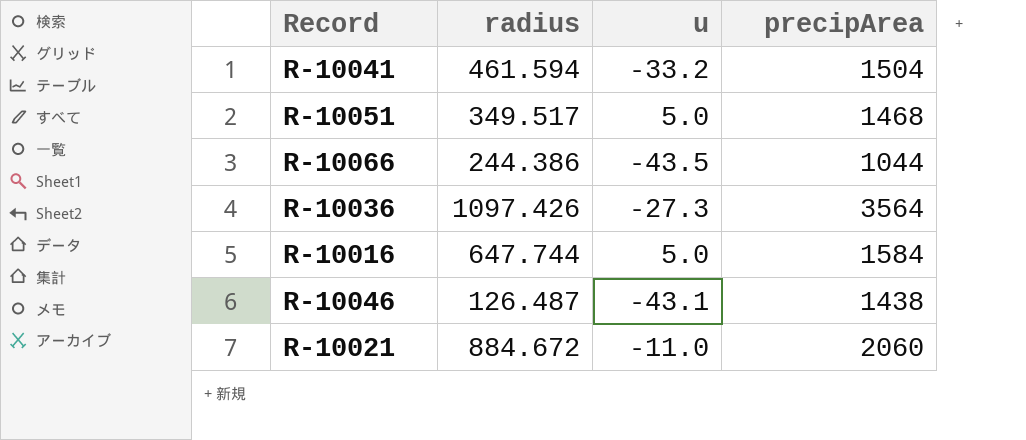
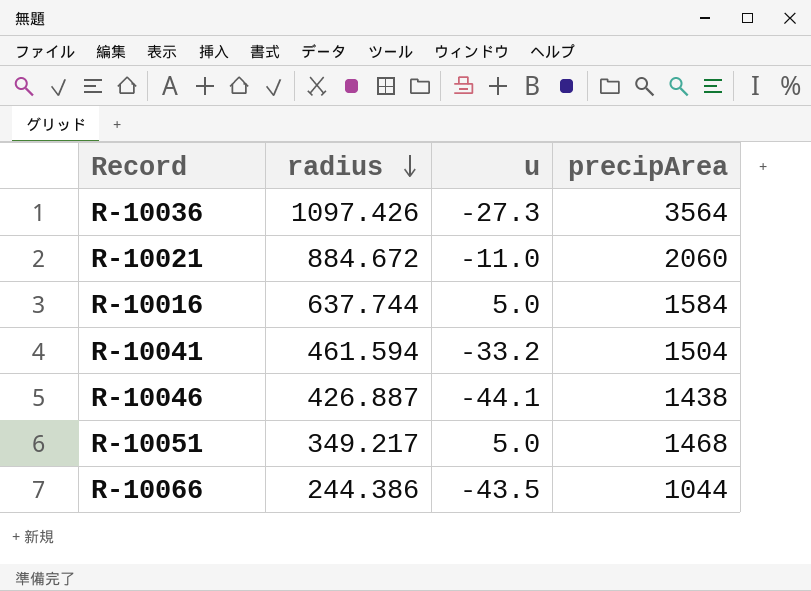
row order: none -> radius descending
R-10016 | radius: 647.744 -> 637.744
R-10046 | radius: 126.487 -> 426.887
R-10046 | u: -43.1 -> -44.1
R-10051 | radius: 349.517 -> 349.217

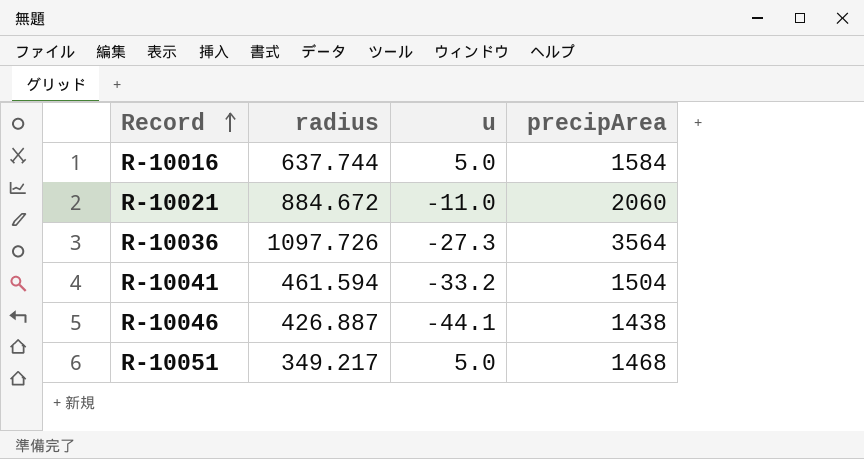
row order: radius descending -> Record ascending
row R-10066: 244.386 | -43.5 | 1044 -> none
R-10036 | radius: 1097.426 -> 1097.726

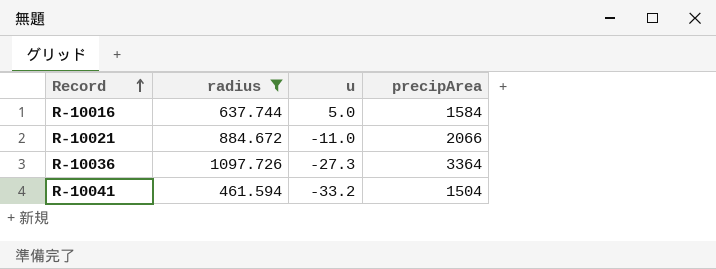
filter: none -> radius >= 461.594
R-10021 | precipArea: 2060 -> 2066
R-10036 | precipArea: 3564 -> 3364

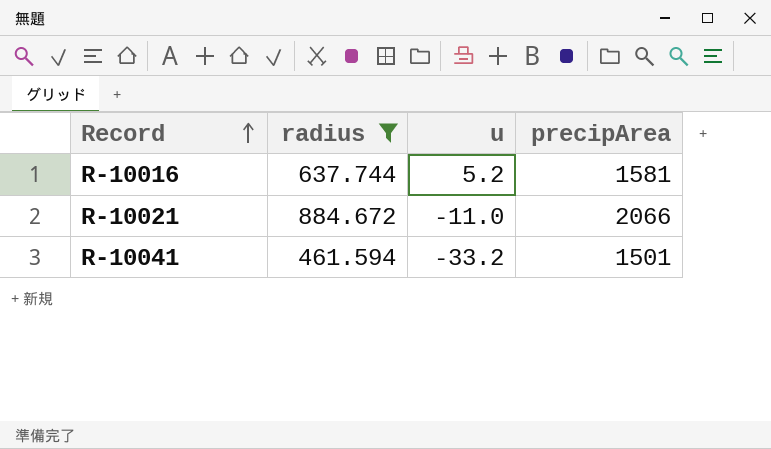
row R-10036: 1097.726 | -27.3 | 3364 -> none
R-10016 | u: 5.0 -> 5.2
R-10016 | precipArea: 1584 -> 1581
R-10041 | precipArea: 1504 -> 1501

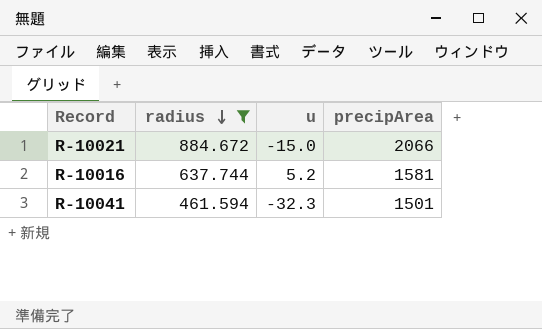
row order: Record ascending -> radius descending
R-10021 | u: -11.0 -> -15.0
R-10041 | u: -33.2 -> -32.3

